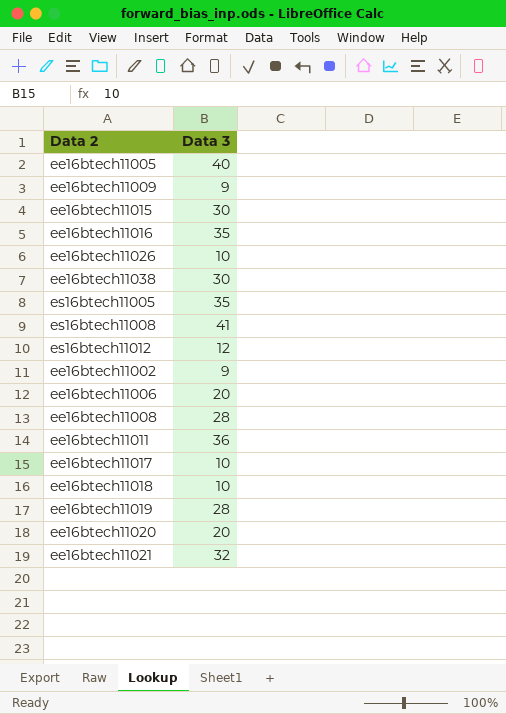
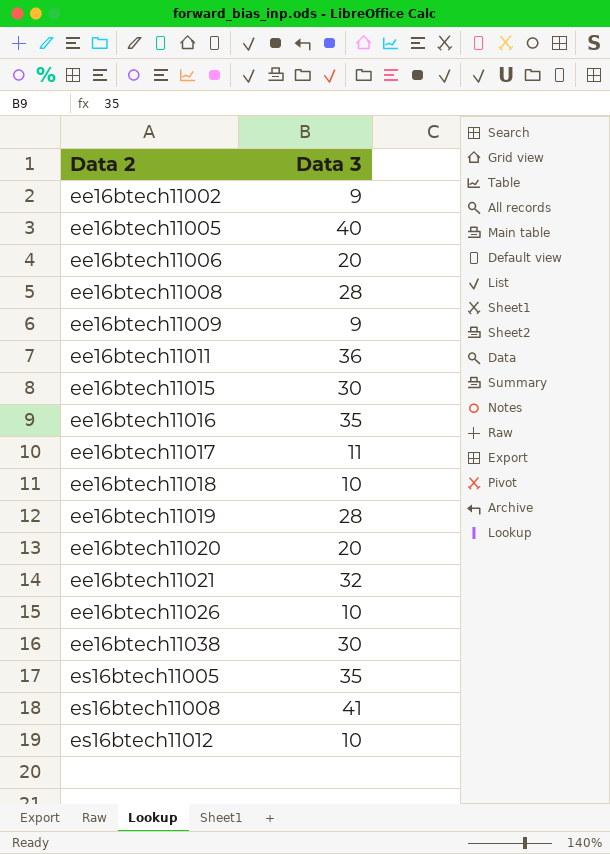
row order: none -> Data 2 ascending
ee16btech11017 | Data 3: 10 -> 11
es16btech11012 | Data 3: 12 -> 10

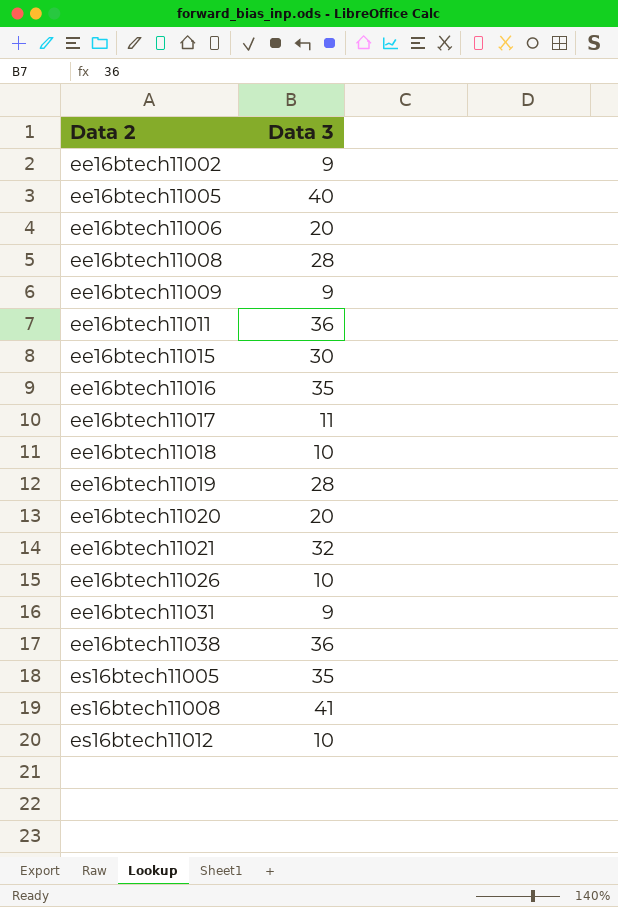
row ee16btech11031: none -> 9
ee16btech11038 | Data 3: 30 -> 36

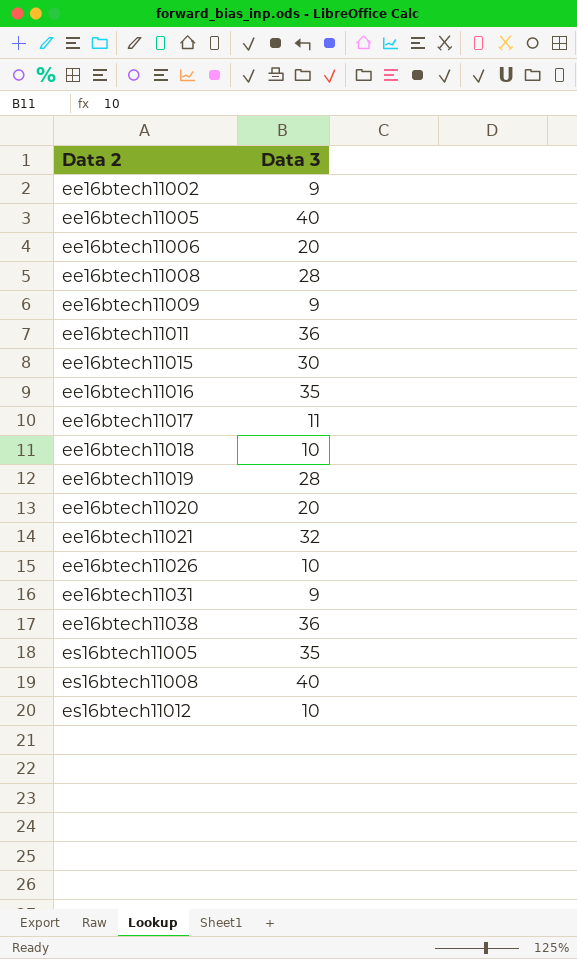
es16btech11008 | Data 3: 41 -> 40

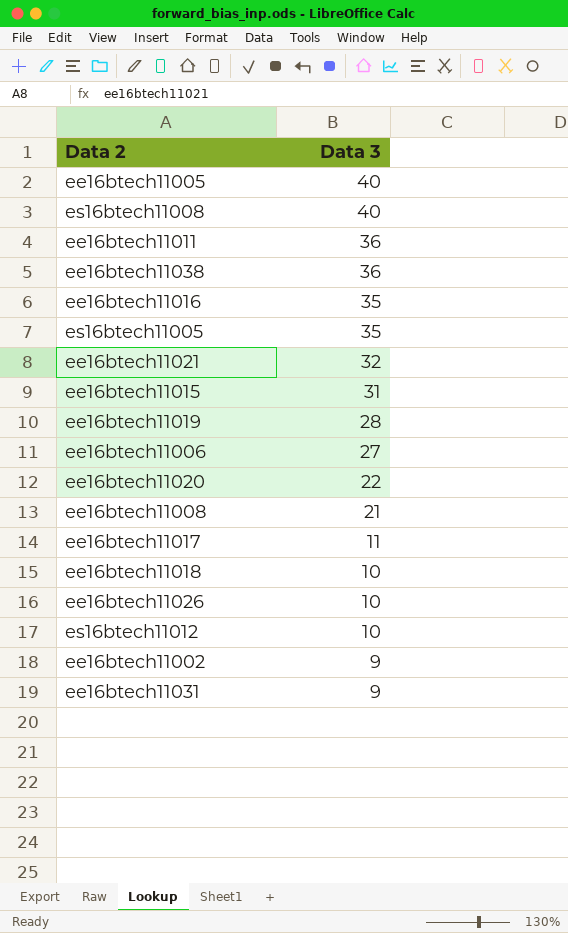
row order: Data 2 ascending -> Data 3 descending
row ee16btech11009: 9 -> none
ee16btech11015 | Data 3: 30 -> 31
ee16btech11006 | Data 3: 20 -> 27
ee16btech11020 | Data 3: 20 -> 22
ee16btech11008 | Data 3: 28 -> 21

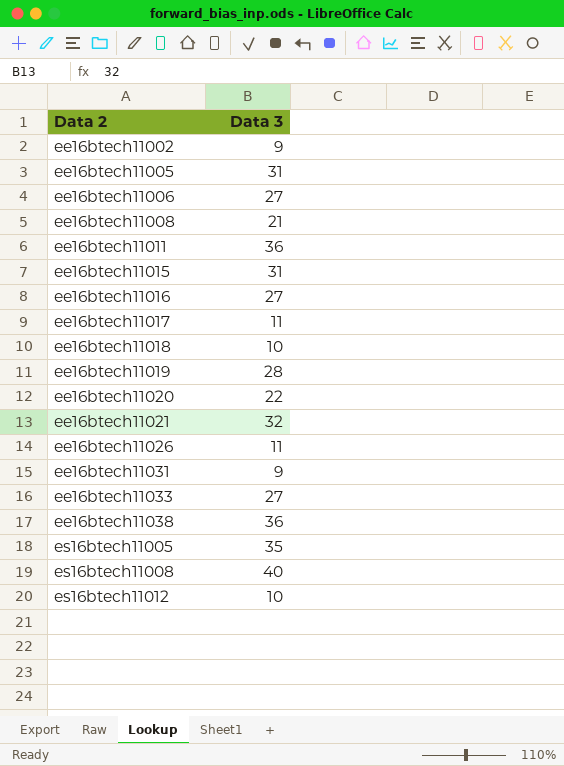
row order: Data 3 descending -> Data 2 ascending
ee16btech11005 | Data 3: 40 -> 31
ee16btech11016 | Data 3: 35 -> 27
ee16btech11026 | Data 3: 10 -> 11
row ee16btech11033: none -> 27

